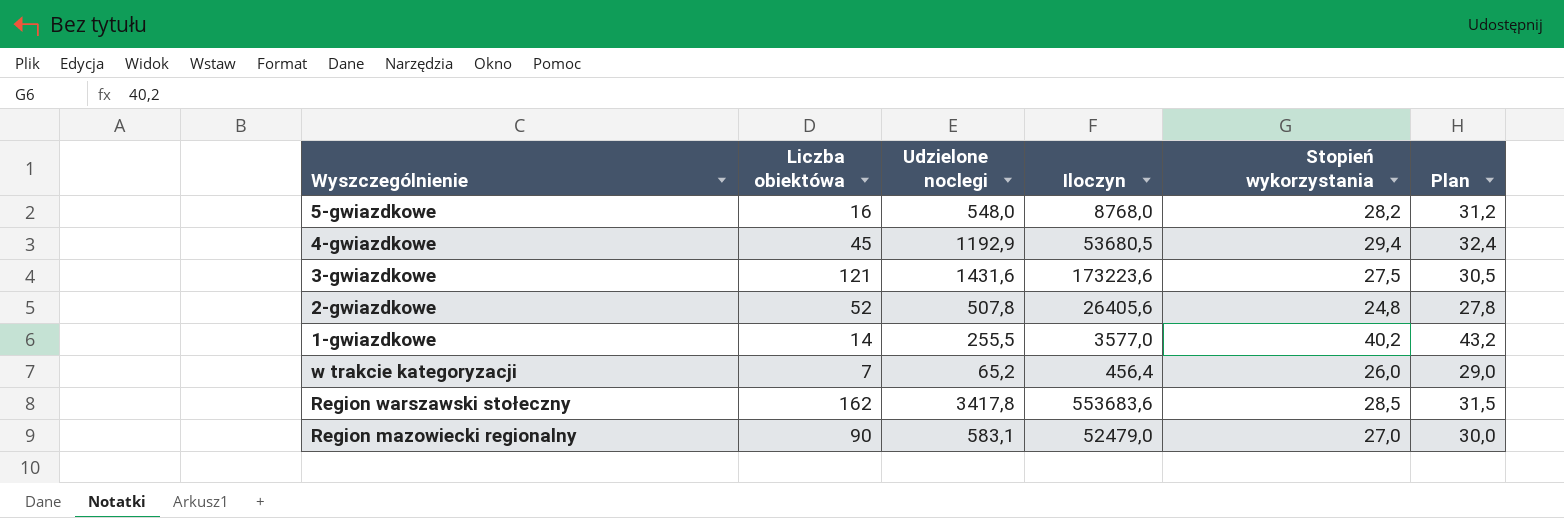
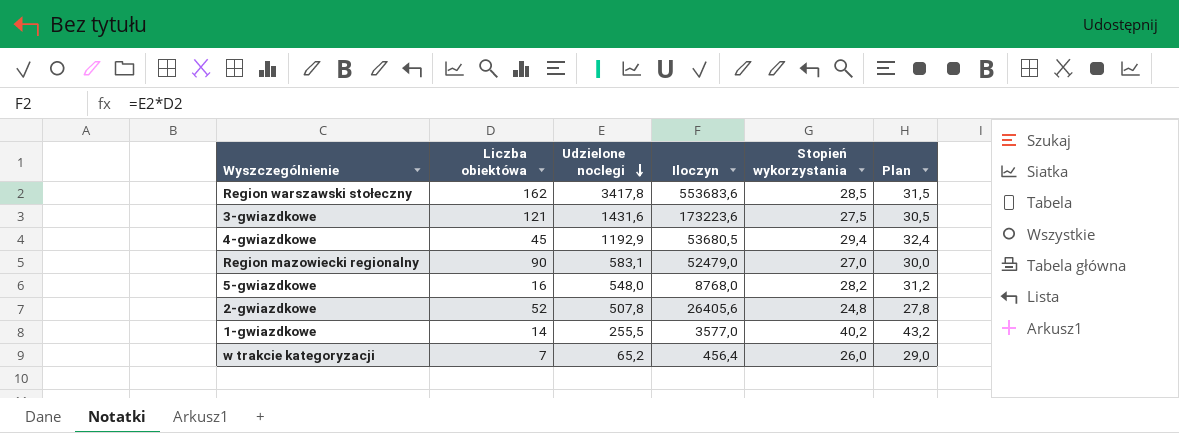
row order: none -> Udzielone noclegi descending

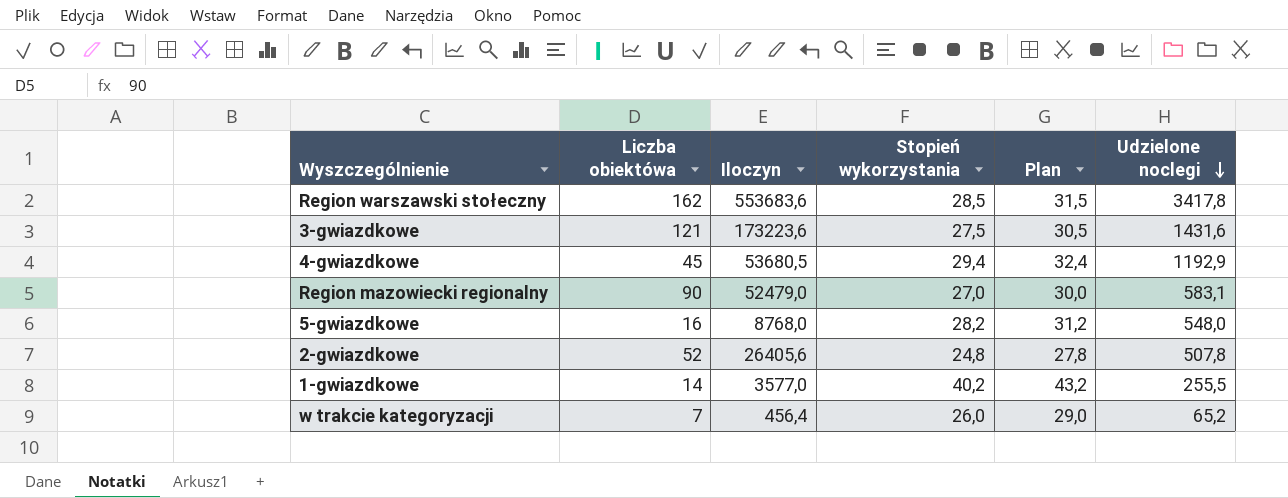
column Udzielone noclegi | position: 3 -> 6

